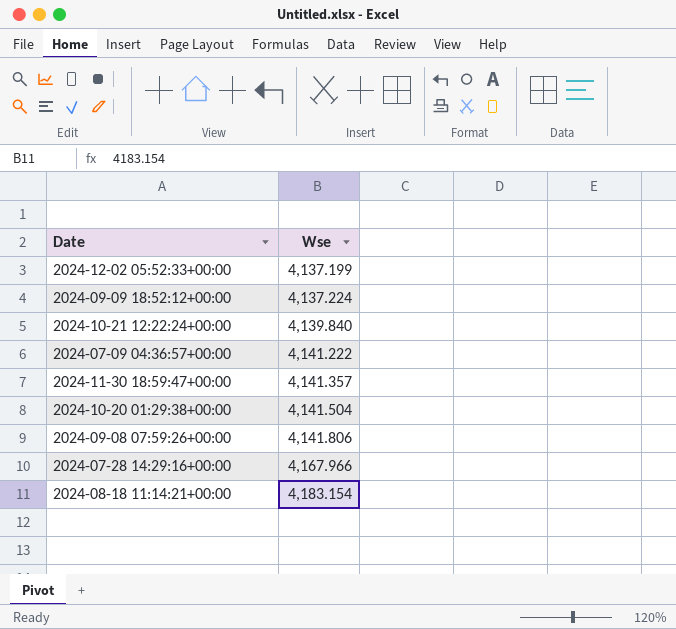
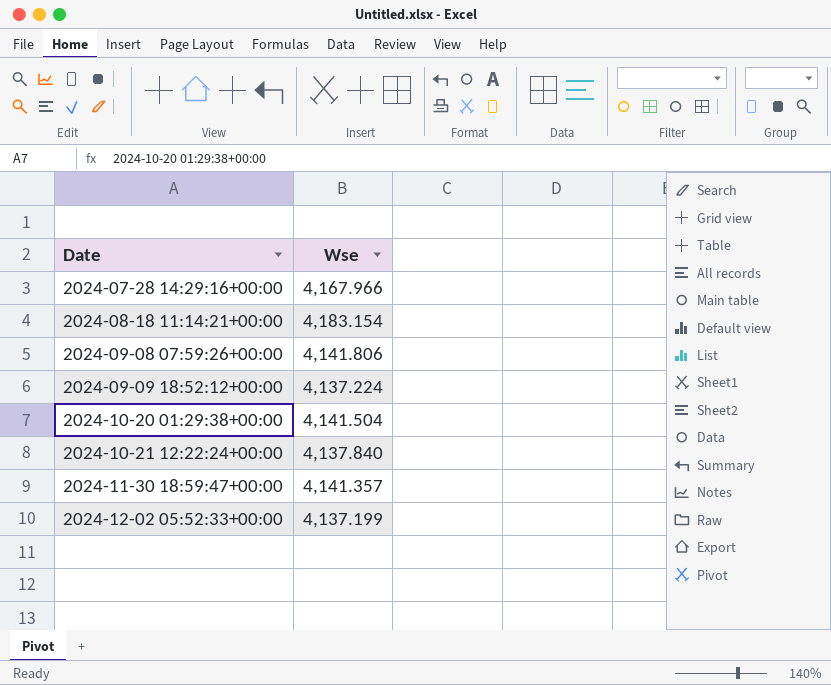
row order: Wse ascending -> Date ascending
row 2024-07-09 04:36:57+00:00: 4,141.222 -> none
2024-10-21 12:22:24+00:00 | Wse: 4,139.840 -> 4,137.840

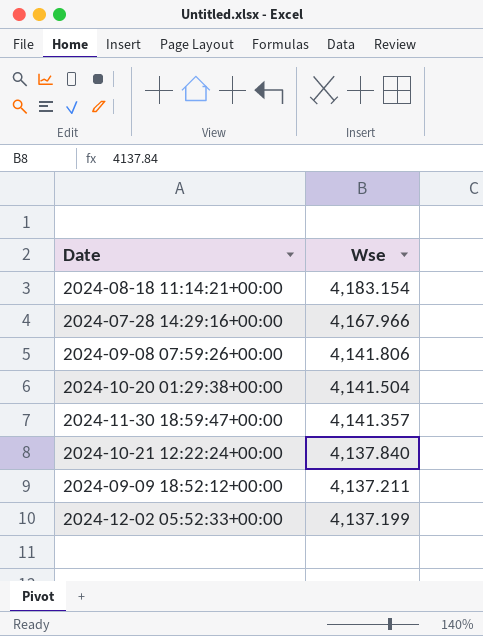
row order: Date ascending -> Wse descending
2024-09-09 18:52:12+00:00 | Wse: 4,137.224 -> 4,137.211

